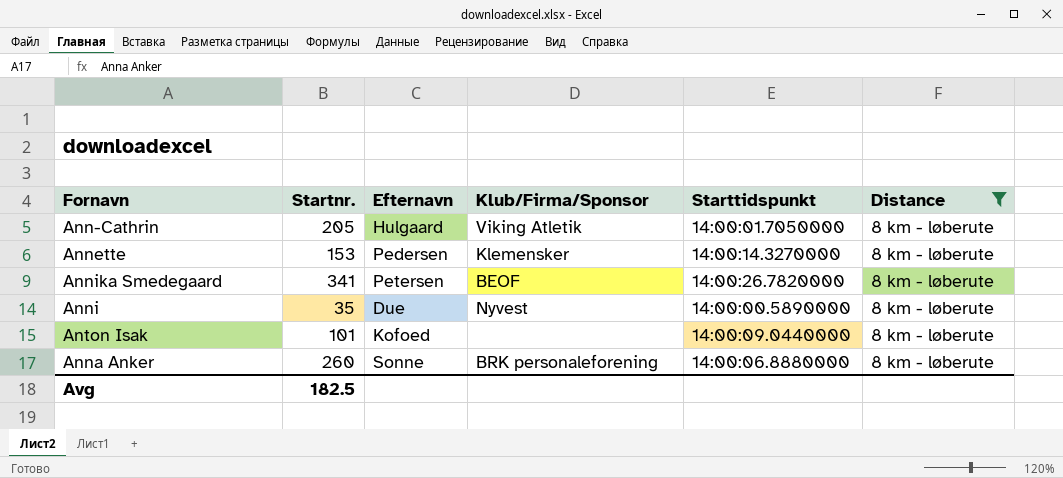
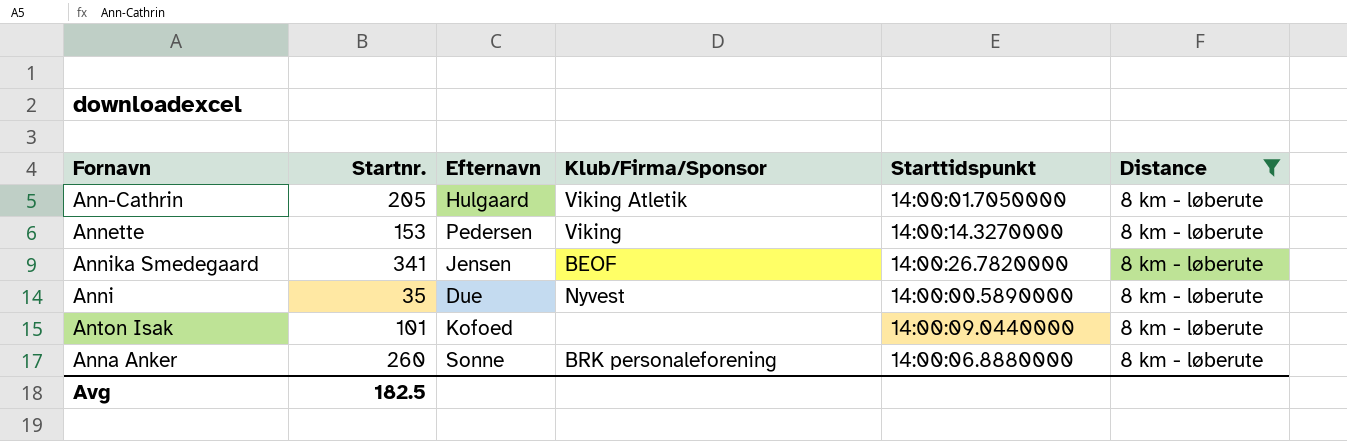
Annette | Klub/Firma/Sponsor: Klemensker -> Viking
Annika Smedegaard | Efternavn: Petersen -> Jensen

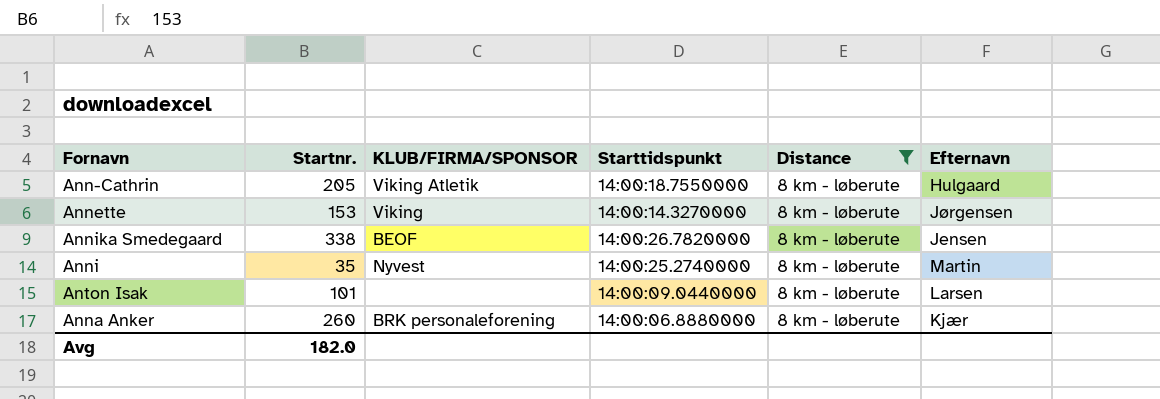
column name: Klub/Firma/Sponsor -> KLUB/FIRMA/SPONSOR
column Efternavn | position: 3 -> 6
Ann-Cathrin | Starttidspunkt: 14:00:01.7050000 -> 14:00:18.7550000
Annette | Efternavn: Pedersen -> Jørgensen
Annika Smedegaard | Startnr.: 341 -> 338
Anni | Starttidspunkt: 14:00:00.5890000 -> 14:00:25.2740000
Anni | Efternavn: Due -> Martin
Anton Isak | Efternavn: Kofoed -> Larsen
Anna Anker | Efternavn: Sonne -> Kjær
Avg | Startnr.: 182.5 -> 182.0

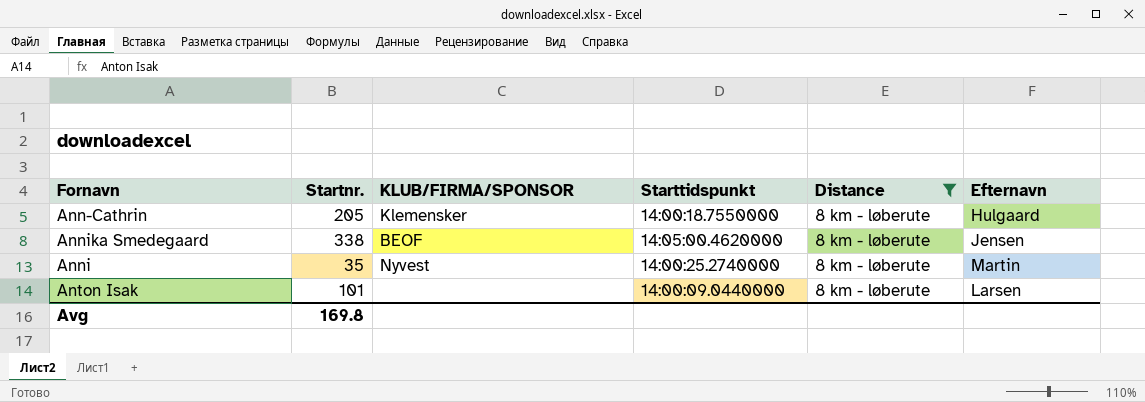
row Annette: 153 | Viking | 14:00:14.3270000 | 8 km - løberute | Jørgensen -> none
row Anna Anker: 260 | BRK personaleforening | 14:00:06.8880000 | 8 km - løberute | Kjær -> none
Ann-Cathrin | KLUB/FIRMA/SPONSOR: Viking Atletik -> Klemensker
Annika Smedegaard | Starttidspunkt: 14:00:26.7820000 -> 14:05:00.4620000
Avg | Startnr.: 182.0 -> 169.8

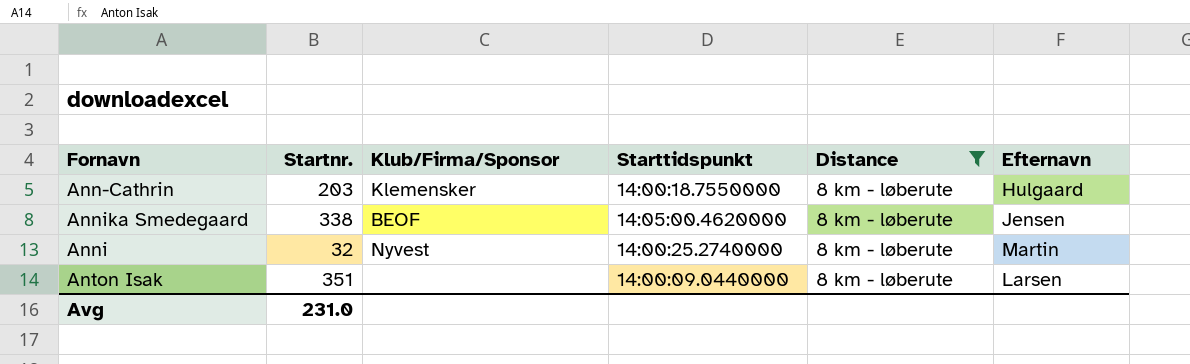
column name: KLUB/FIRMA/SPONSOR -> Klub/Firma/Sponsor
Ann-Cathrin | Startnr.: 205 -> 203
Anni | Startnr.: 35 -> 32
Anton Isak | Startnr.: 101 -> 351
Avg | Startnr.: 169.8 -> 231.0

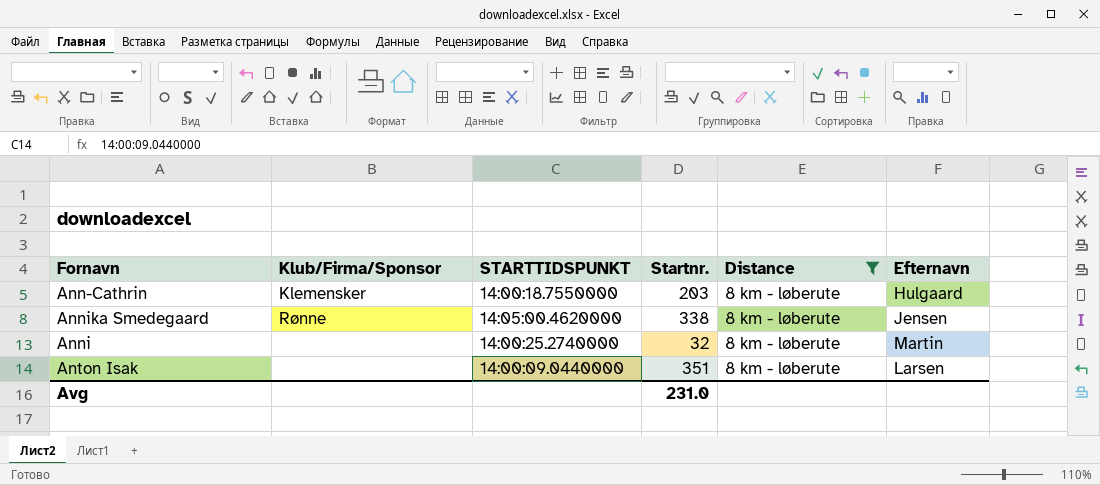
column name: Starttidspunkt -> STARTTIDSPUNKT
column Startnr. | position: 2 -> 4
Annika Smedegaard | Klub/Firma/Sponsor: BEOF -> Rønne
Anni | Klub/Firma/Sponsor: Nyvest -> none

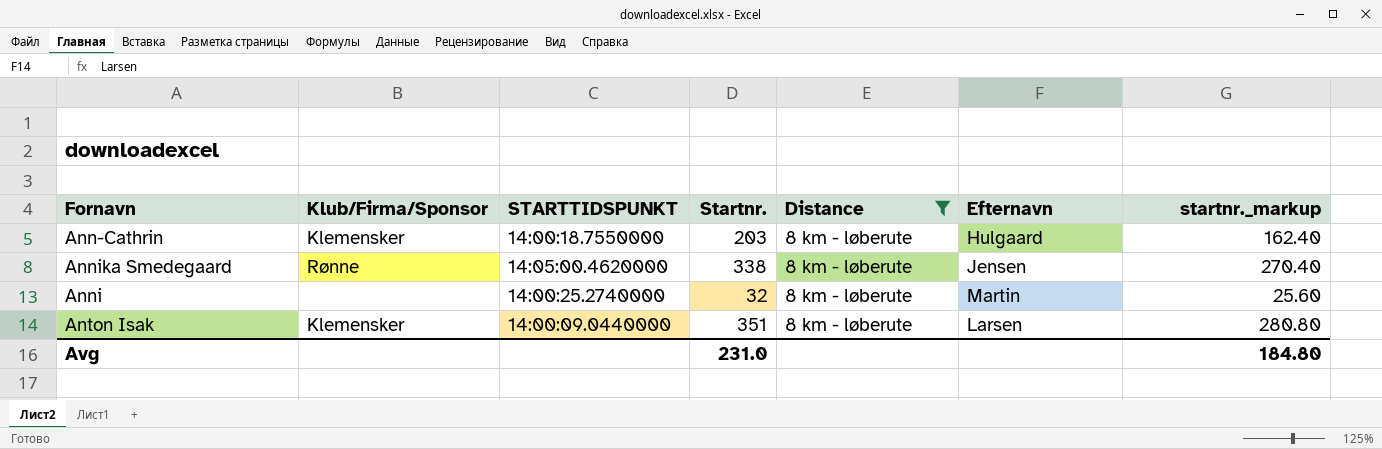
column startnr._markup | formula: none -> [Startnr.] * 0.8
Anton Isak | Klub/Firma/Sponsor: none -> Klemensker

